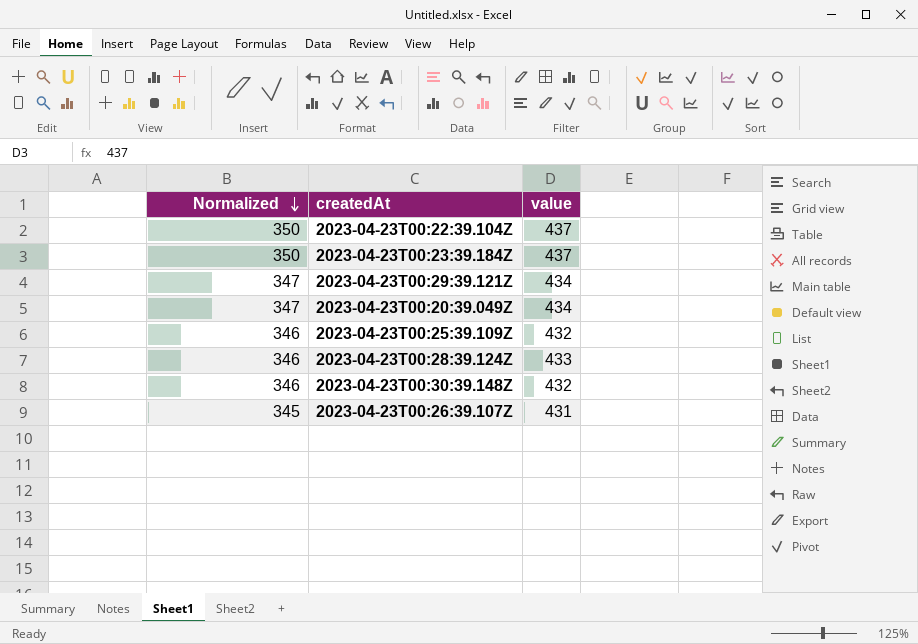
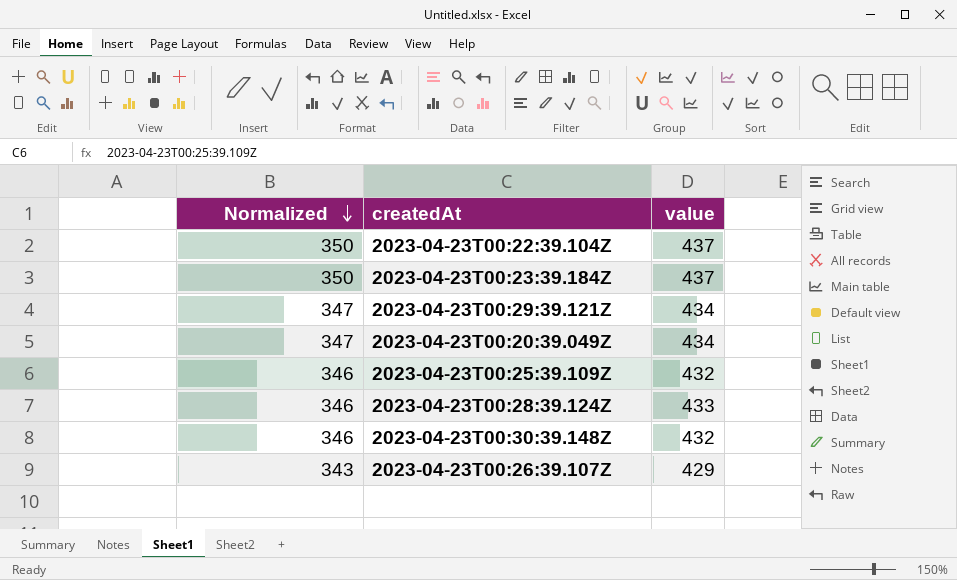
2023-04-23T00:26:39.107Z | Normalized: 345 -> 343
2023-04-23T00:26:39.107Z | value: 431 -> 429

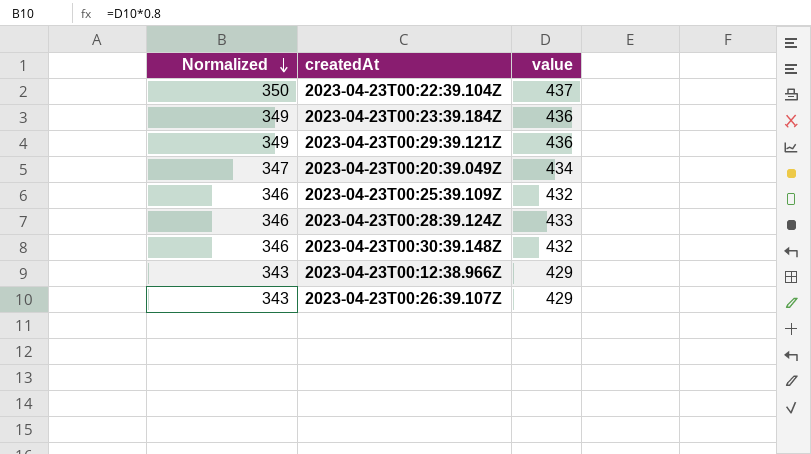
2023-04-23T00:23:39.184Z | Normalized: 350 -> 349
2023-04-23T00:23:39.184Z | value: 437 -> 436
2023-04-23T00:29:39.121Z | Normalized: 347 -> 349
2023-04-23T00:29:39.121Z | value: 434 -> 436
row 2023-04-23T00:12:38.966Z: none -> 343 | 429

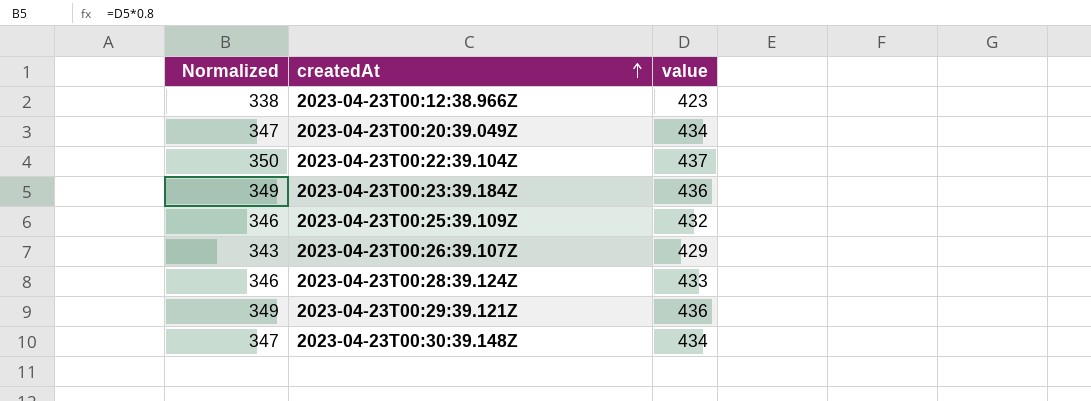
row order: Normalized descending -> createdAt ascending
2023-04-23T00:12:38.966Z | Normalized: 343 -> 338
2023-04-23T00:12:38.966Z | value: 429 -> 423
2023-04-23T00:30:39.148Z | Normalized: 346 -> 347
2023-04-23T00:30:39.148Z | value: 432 -> 434

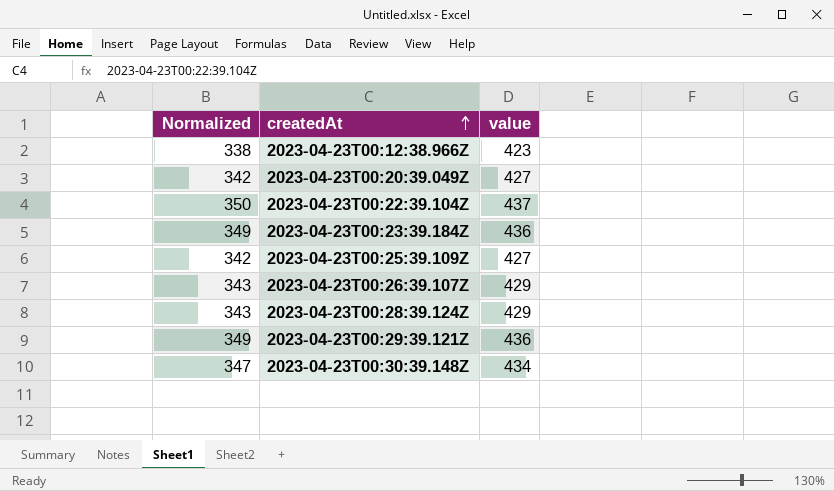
2023-04-23T00:20:39.049Z | Normalized: 347 -> 342
2023-04-23T00:20:39.049Z | value: 434 -> 427
2023-04-23T00:25:39.109Z | Normalized: 346 -> 342
2023-04-23T00:25:39.109Z | value: 432 -> 427
2023-04-23T00:28:39.124Z | Normalized: 346 -> 343
2023-04-23T00:28:39.124Z | value: 433 -> 429

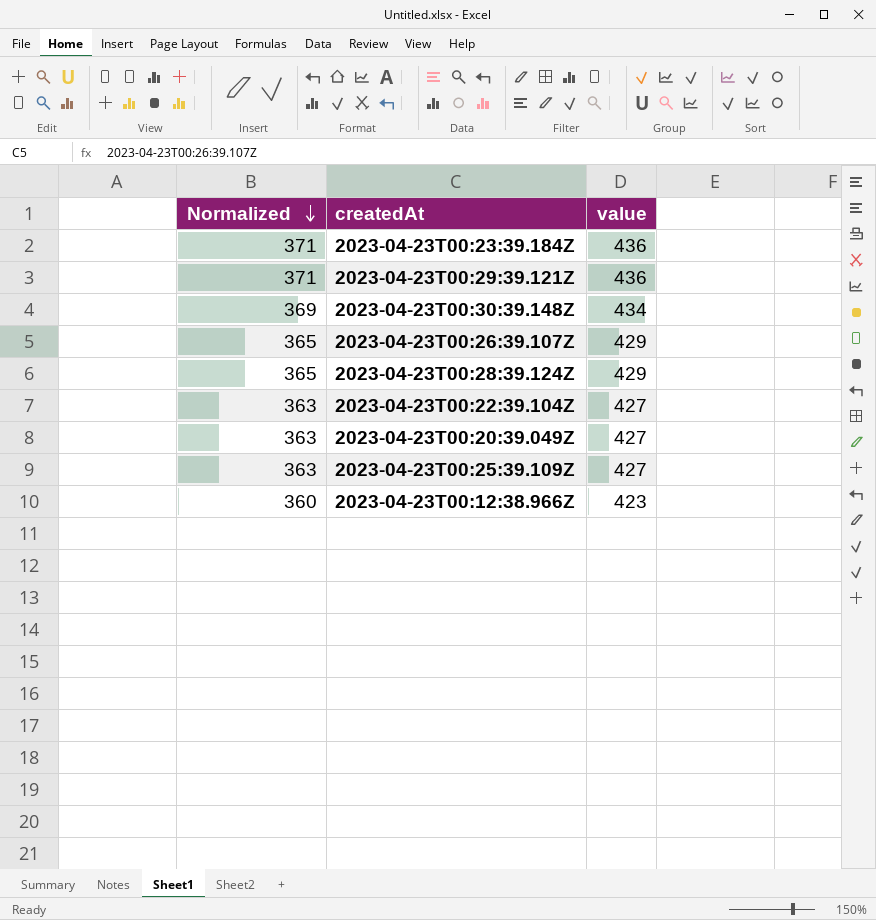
row order: createdAt ascending -> Normalized descending
column Normalized | formula: [value] * 0.8 -> [value] * 0.85
2023-04-23T00:22:39.104Z | value: 437 -> 427

